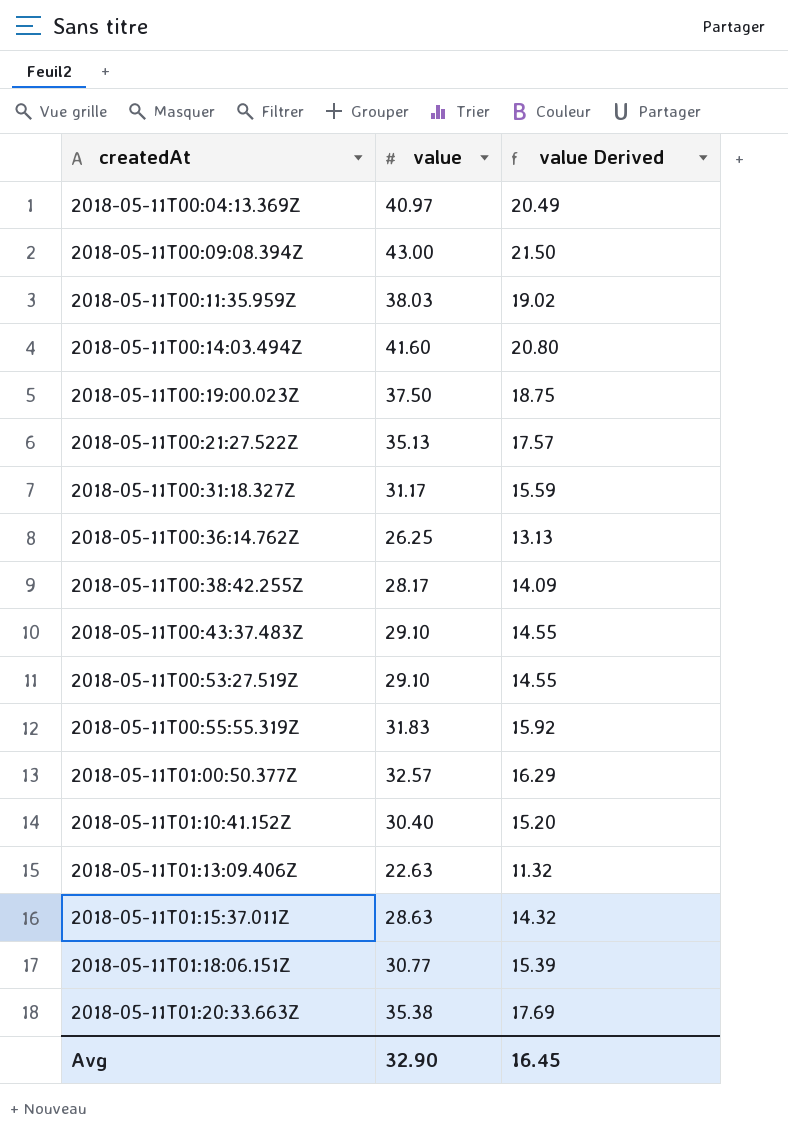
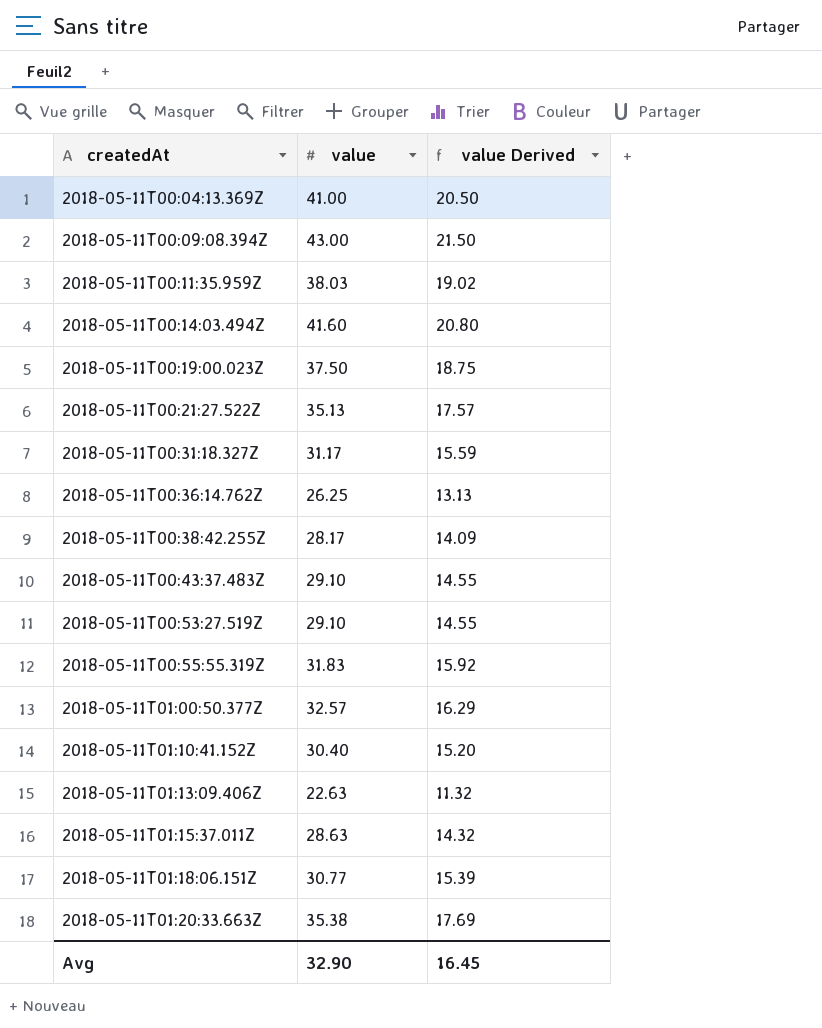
2018-05-11T00:04:13.369Z | value: 40.97 -> 41.00
2018-05-11T00:04:13.369Z | value Derived: 20.49 -> 20.50

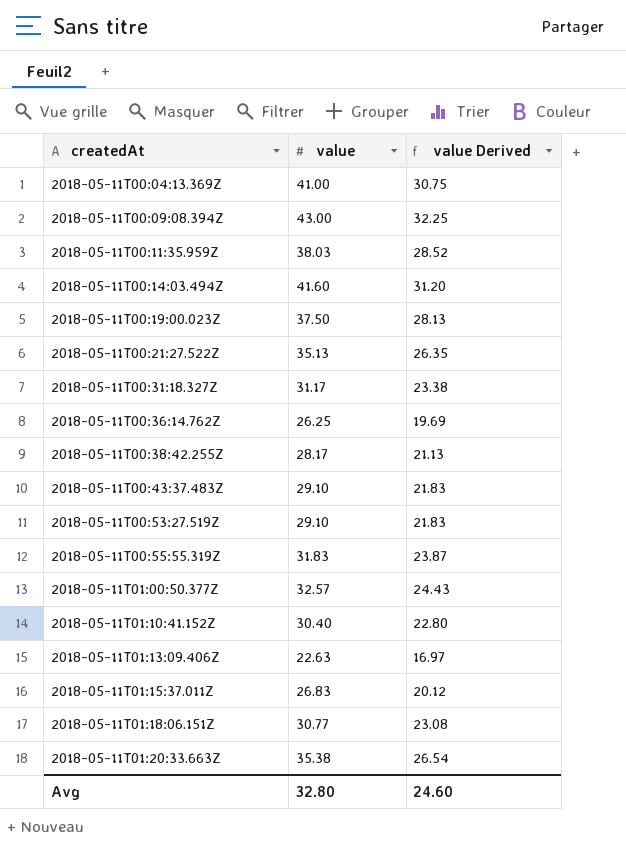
column value Derived | formula: [value] * 0.5 -> [value] * 0.75
2018-05-11T01:15:37.011Z | value: 28.63 -> 26.83
Avg | value: 32.90 -> 32.80
Avg | value Derived: 16.45 -> 24.60

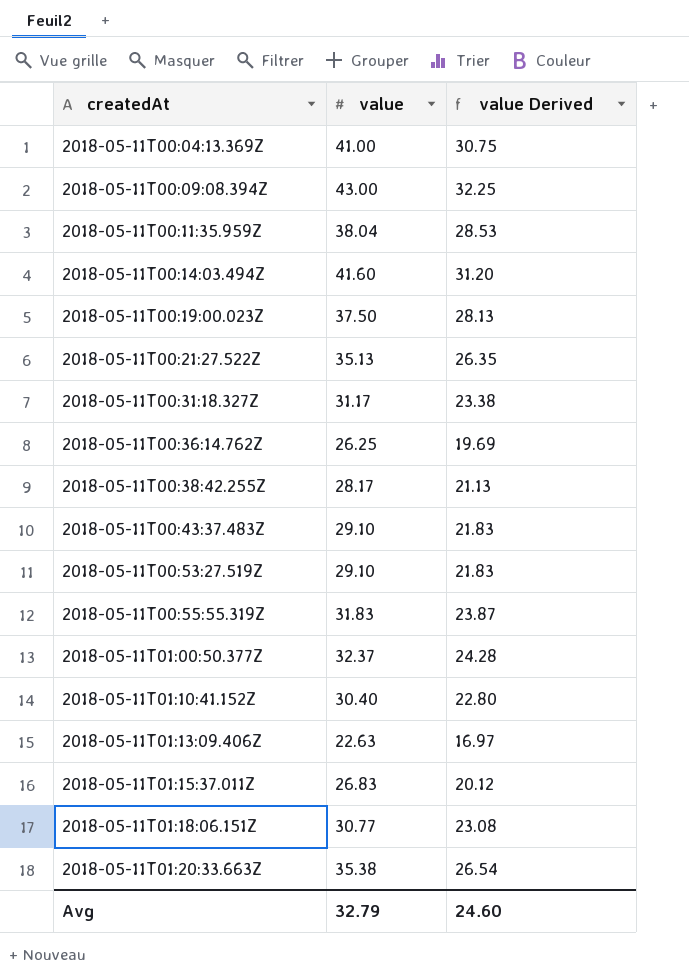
2018-05-11T00:11:35.959Z | value: 38.03 -> 38.04
2018-05-11T00:11:35.959Z | value Derived: 28.52 -> 28.53
2018-05-11T01:00:50.377Z | value: 32.57 -> 32.37
2018-05-11T01:00:50.377Z | value Derived: 24.43 -> 24.28
Avg | value: 32.80 -> 32.79

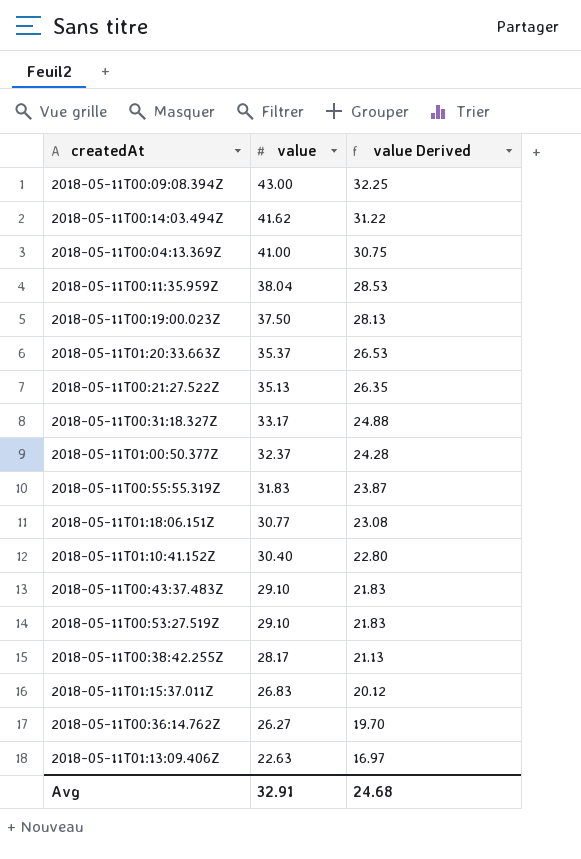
row order: createdAt ascending -> value descending
2018-05-11T00:14:03.494Z | value: 41.60 -> 41.62
2018-05-11T00:14:03.494Z | value Derived: 31.20 -> 31.22
2018-05-11T01:20:33.663Z | value: 35.38 -> 35.37
2018-05-11T01:20:33.663Z | value Derived: 26.54 -> 26.53
2018-05-11T00:31:18.327Z | value: 31.17 -> 33.17
2018-05-11T00:31:18.327Z | value Derived: 23.38 -> 24.88
2018-05-11T00:36:14.762Z | value: 26.25 -> 26.27
2018-05-11T00:36:14.762Z | value Derived: 19.69 -> 19.70
Avg | value: 32.79 -> 32.91
Avg | value Derived: 24.60 -> 24.68

